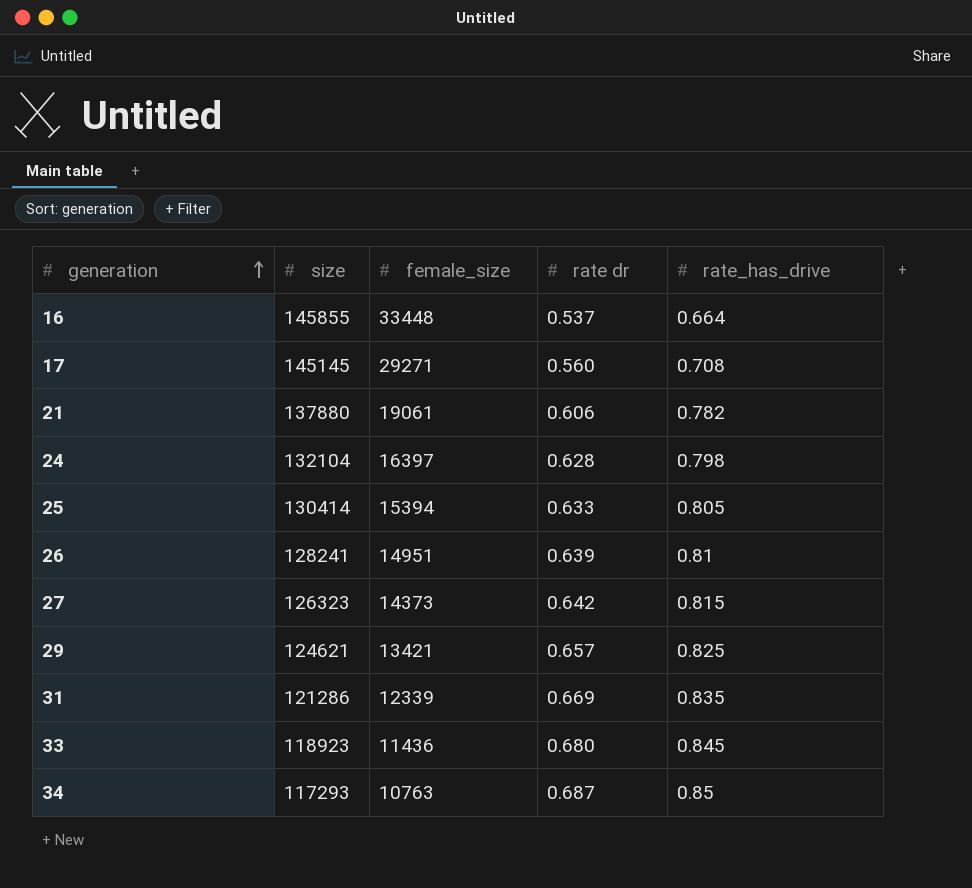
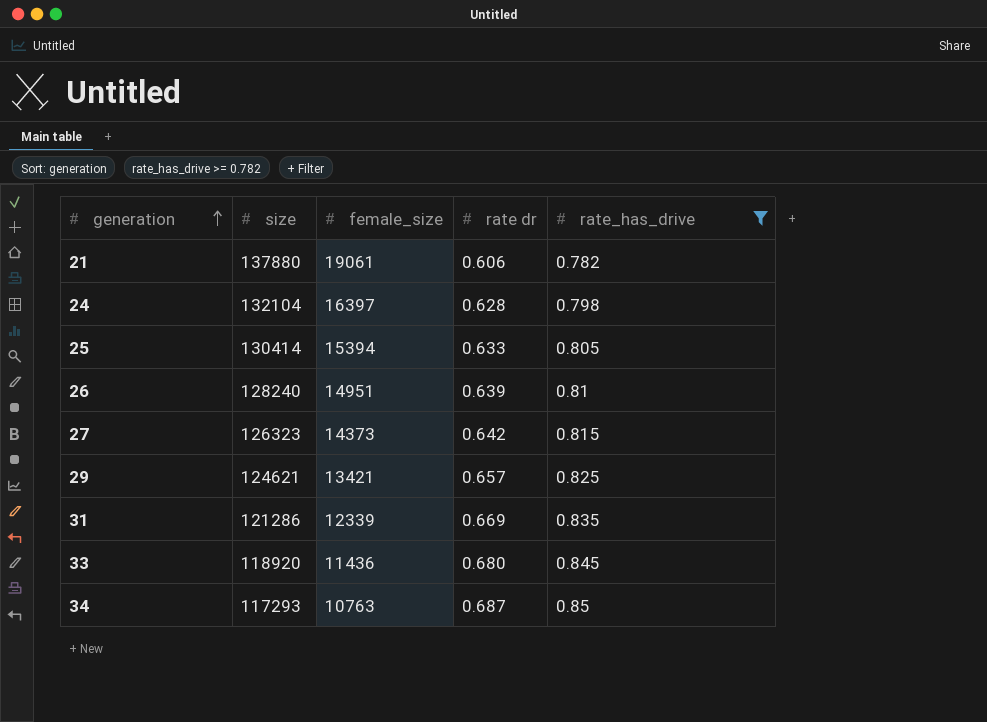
filter: none -> rate_has_drive >= 0.782
26 | size: 128241 -> 128240
33 | size: 118923 -> 118920

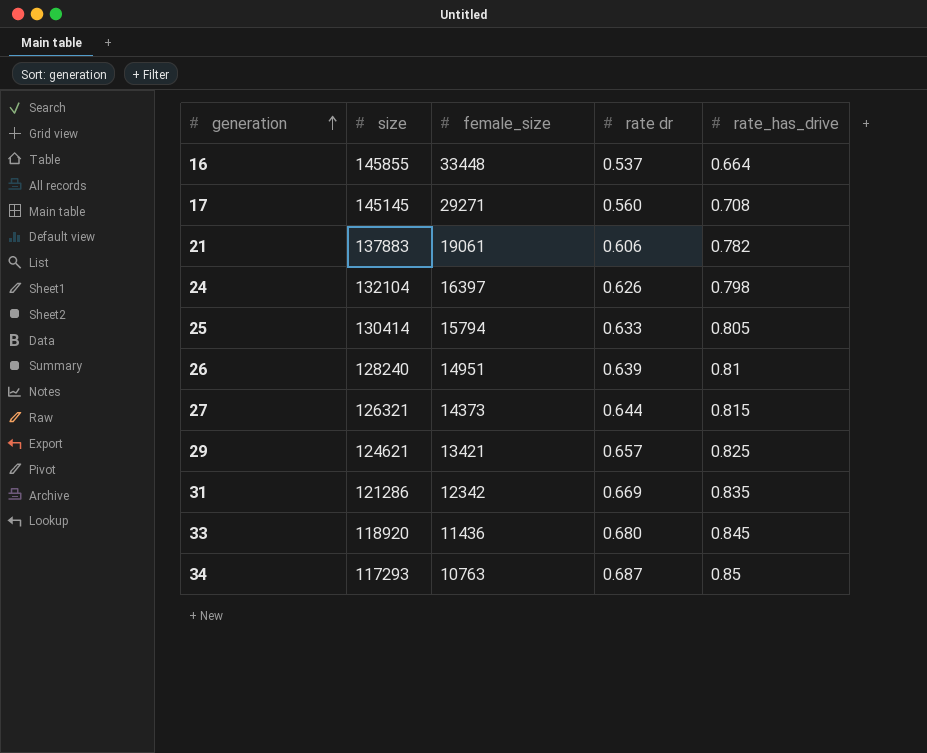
filter: rate_has_drive >= 0.782 -> none
21 | size: 137880 -> 137883
24 | rate dr: 0.628 -> 0.626
25 | female_size: 15394 -> 15794
27 | size: 126323 -> 126321
27 | rate dr: 0.642 -> 0.644
31 | female_size: 12339 -> 12342

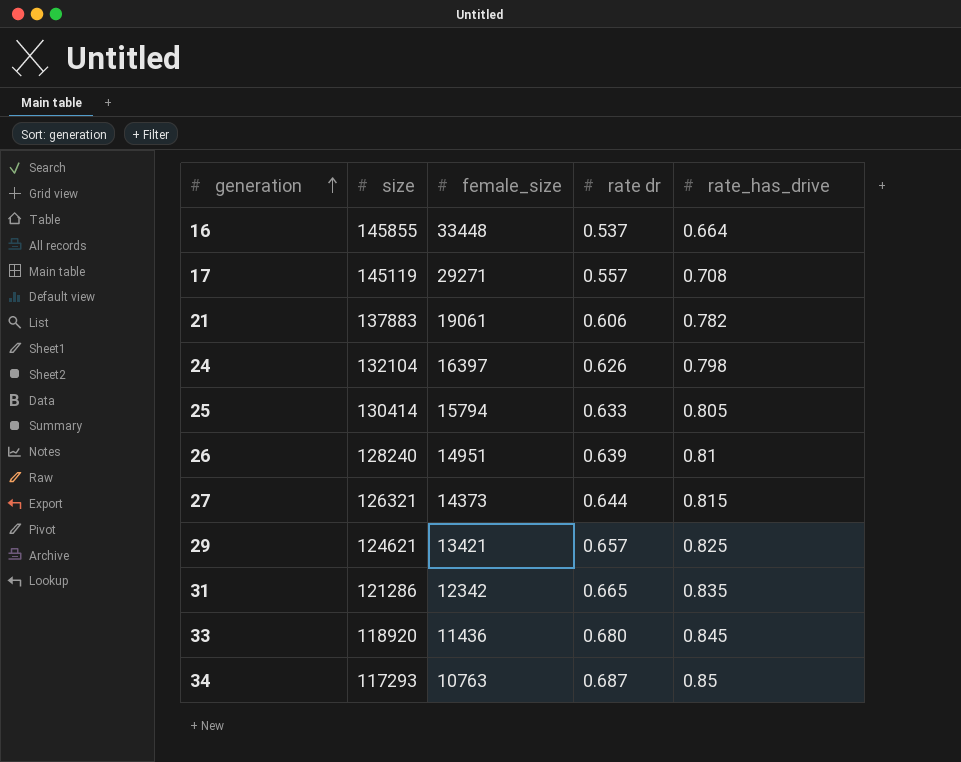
17 | size: 145145 -> 145119
17 | rate dr: 0.560 -> 0.557
31 | rate dr: 0.669 -> 0.665

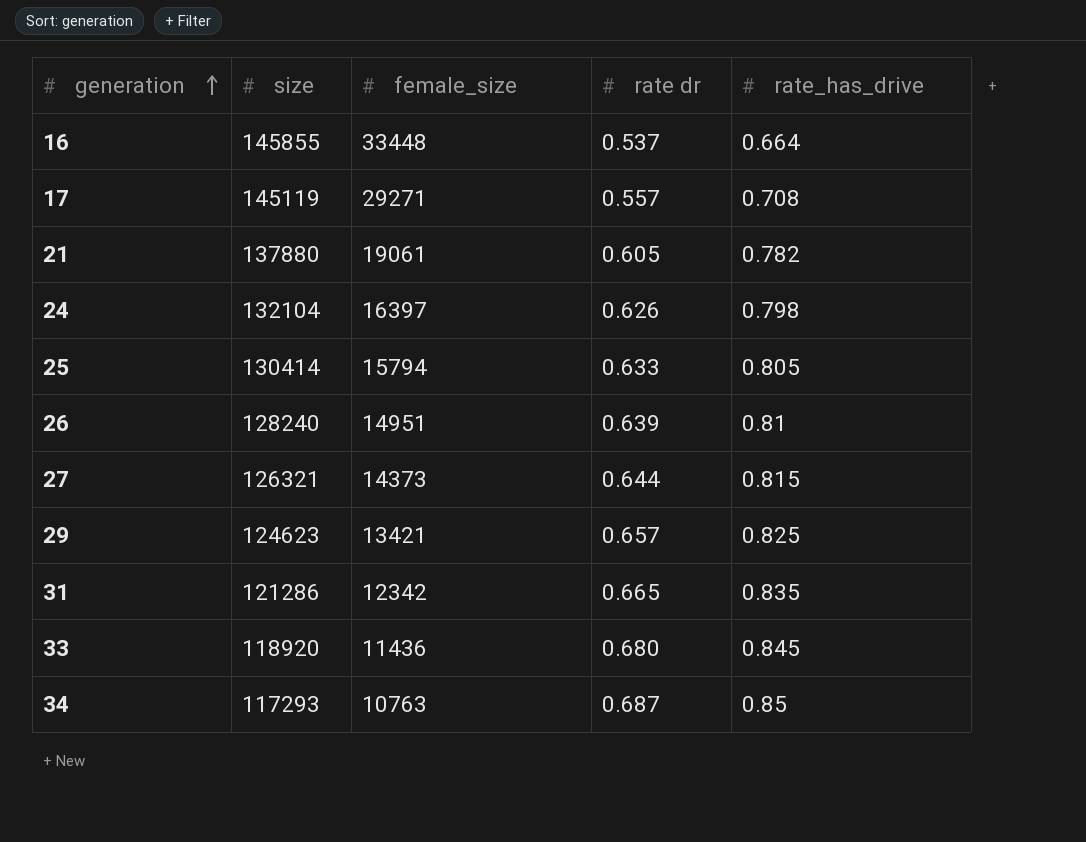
21 | size: 137883 -> 137880
21 | rate dr: 0.606 -> 0.605
29 | size: 124621 -> 124623

